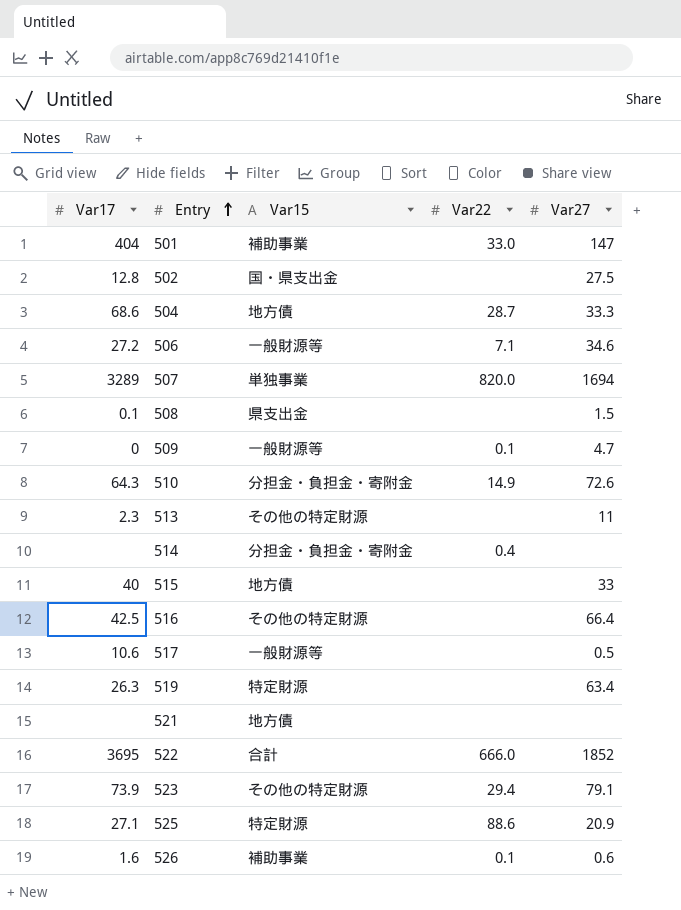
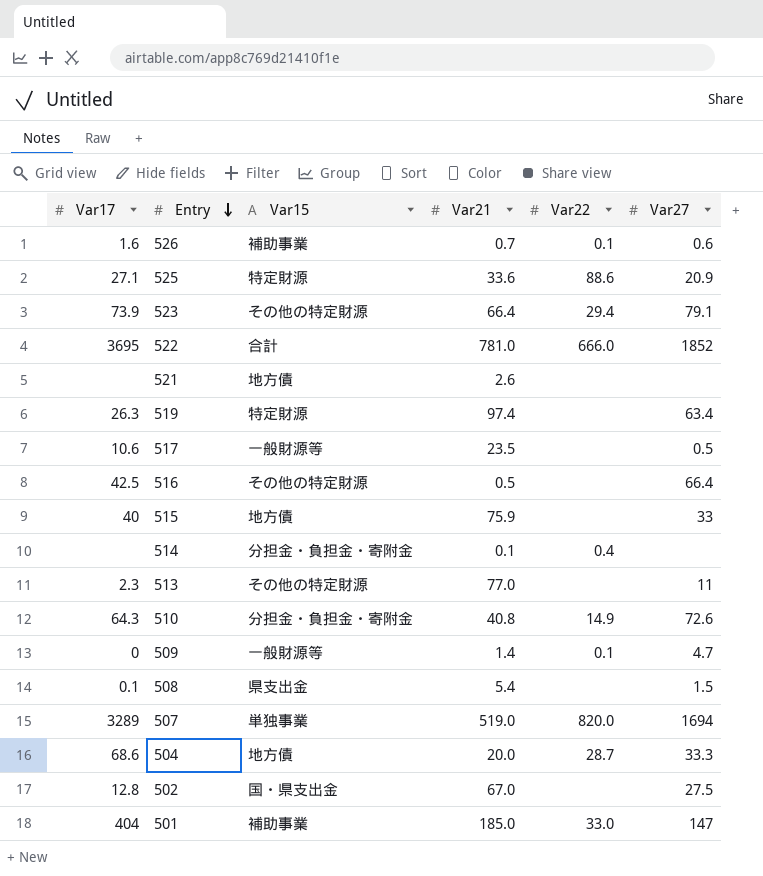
row order: Entry ascending -> Entry descending
column Var21 | position: none -> 4
row 506: 27.2 | 一般財源等 | 7.1 | 34.6 -> none

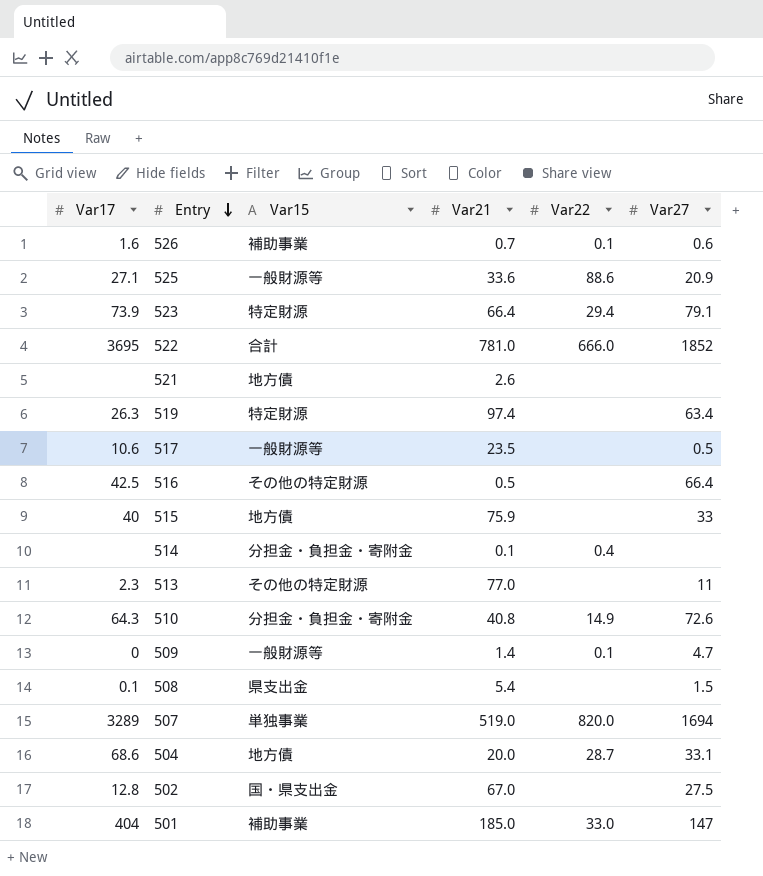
525 | Var15: 特定財源 -> 一般財源等
523 | Var15: その他の特定財源 -> 特定財源
504 | Var27: 33.3 -> 33.1

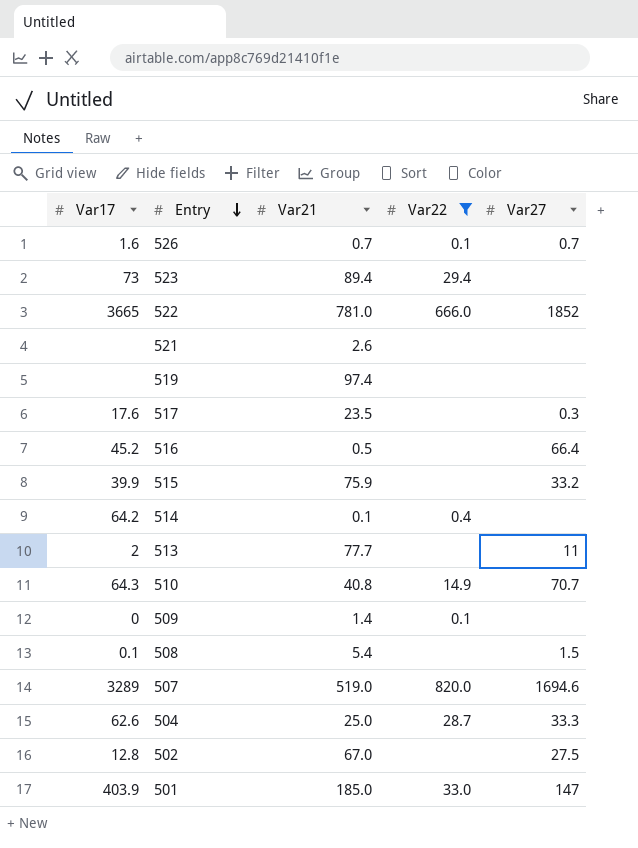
filter: none -> Var22 != 88.6
column Var15 | position: 3 -> none
526 | Var27: 0.6 -> 0.7
523 | Var17: 73.9 -> 73
523 | Var21: 66.4 -> 89.4
523 | Var27: 79.1 -> none
522 | Var17: 3695 -> 3665
519 | Var17: 26.3 -> none
519 | Var27: 63.4 -> none
517 | Var17: 10.6 -> 17.6
517 | Var27: 0.5 -> 0.3
516 | Var17: 42.5 -> 45.2
515 | Var17: 40 -> 39.9
515 | Var27: 33 -> 33.2
514 | Var17: none -> 64.2
513 | Var17: 2.3 -> 2
513 | Var21: 77.0 -> 77.7
510 | Var27: 72.6 -> 70.7
509 | Var27: 4.7 -> none
507 | Var27: 1694 -> 1694.6
504 | Var17: 68.6 -> 62.6
504 | Var21: 20.0 -> 25.0
504 | Var27: 33.1 -> 33.3
501 | Var17: 404 -> 403.9

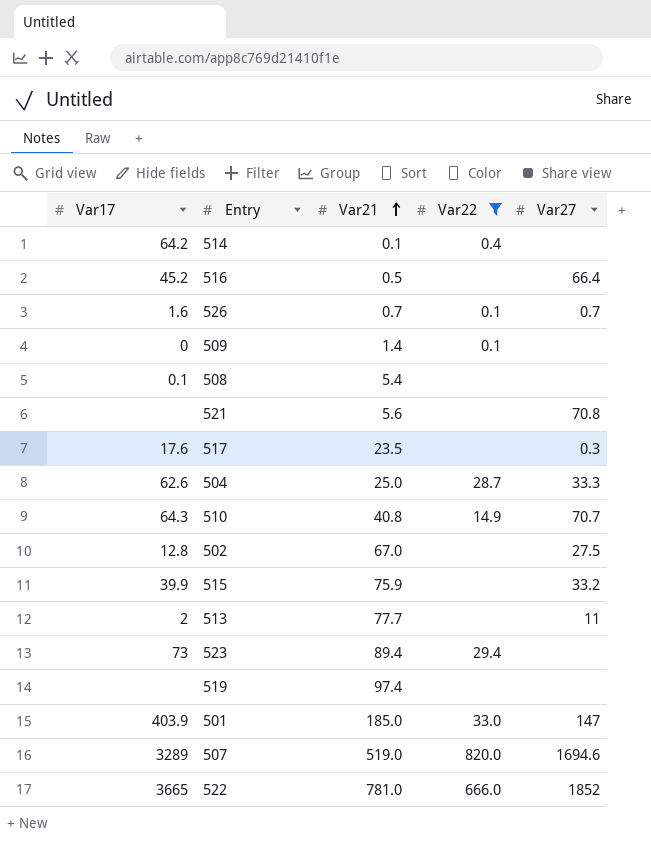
row order: Entry descending -> Var21 ascending
508 | Var27: 1.5 -> none
521 | Var21: 2.6 -> 5.6
521 | Var27: none -> 70.8

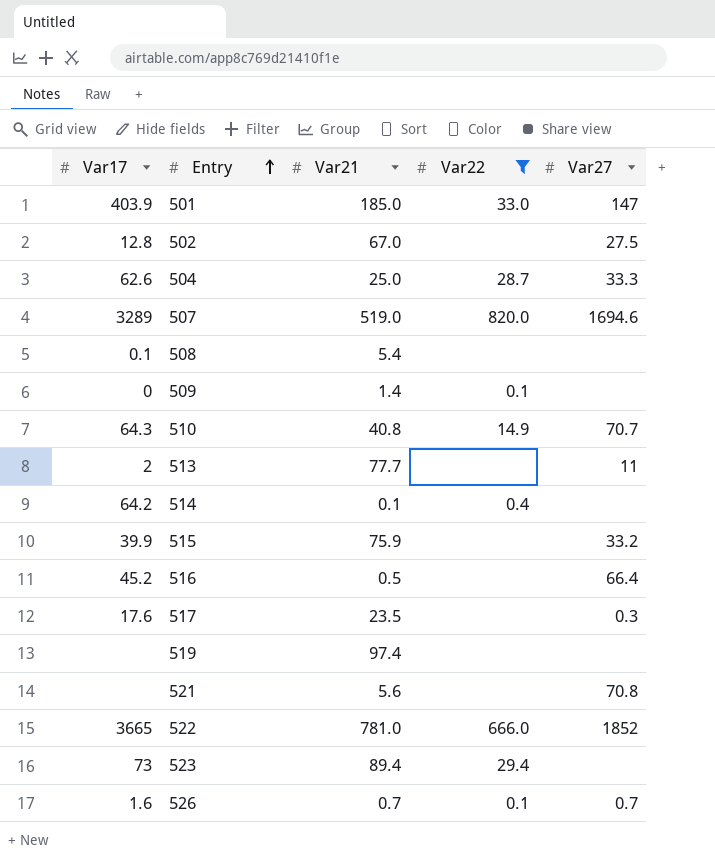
row order: Var21 ascending -> Entry ascending

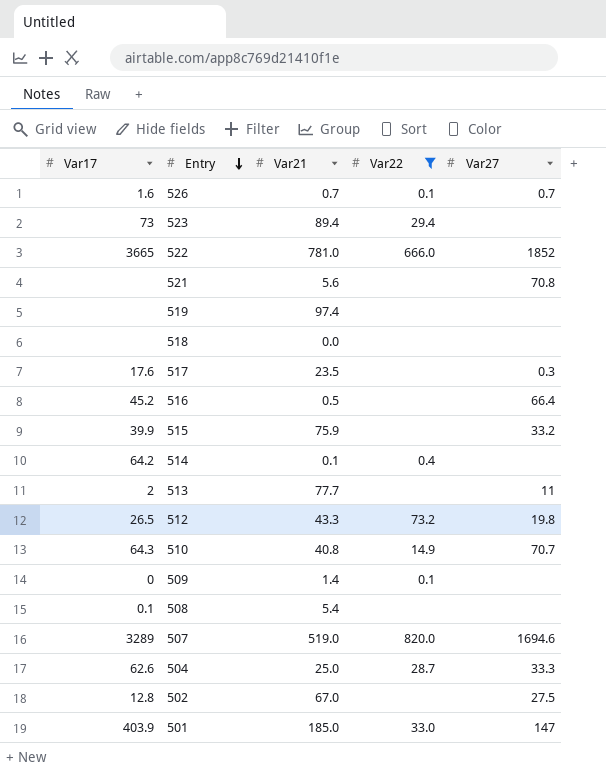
row order: Entry ascending -> Entry descending
row 518: none -> none | 0.0 | none | none
row 512: none -> 26.5 | 43.3 | 73.2 | 19.8

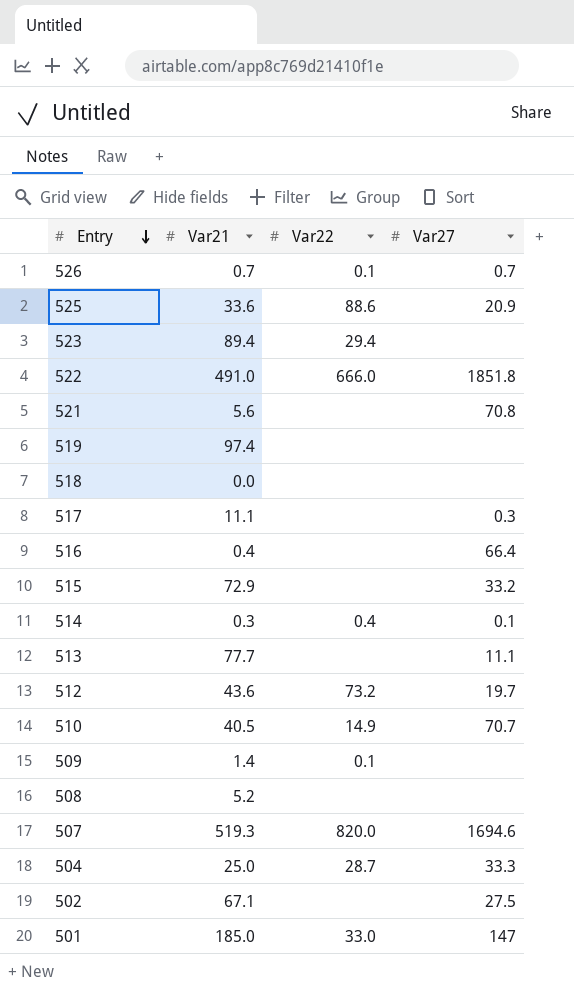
filter: Var22 != 88.6 -> none
column Var17 | position: 1 -> none
522 | Var21: 781.0 -> 491.0
522 | Var27: 1852 -> 1851.8
517 | Var21: 23.5 -> 11.1
516 | Var21: 0.5 -> 0.4
515 | Var21: 75.9 -> 72.9
514 | Var21: 0.1 -> 0.3
514 | Var27: none -> 0.1
513 | Var27: 11 -> 11.1
512 | Var21: 43.3 -> 43.6
512 | Var27: 19.8 -> 19.7
510 | Var21: 40.8 -> 40.5
508 | Var21: 5.4 -> 5.2
507 | Var21: 519.0 -> 519.3
502 | Var21: 67.0 -> 67.1

